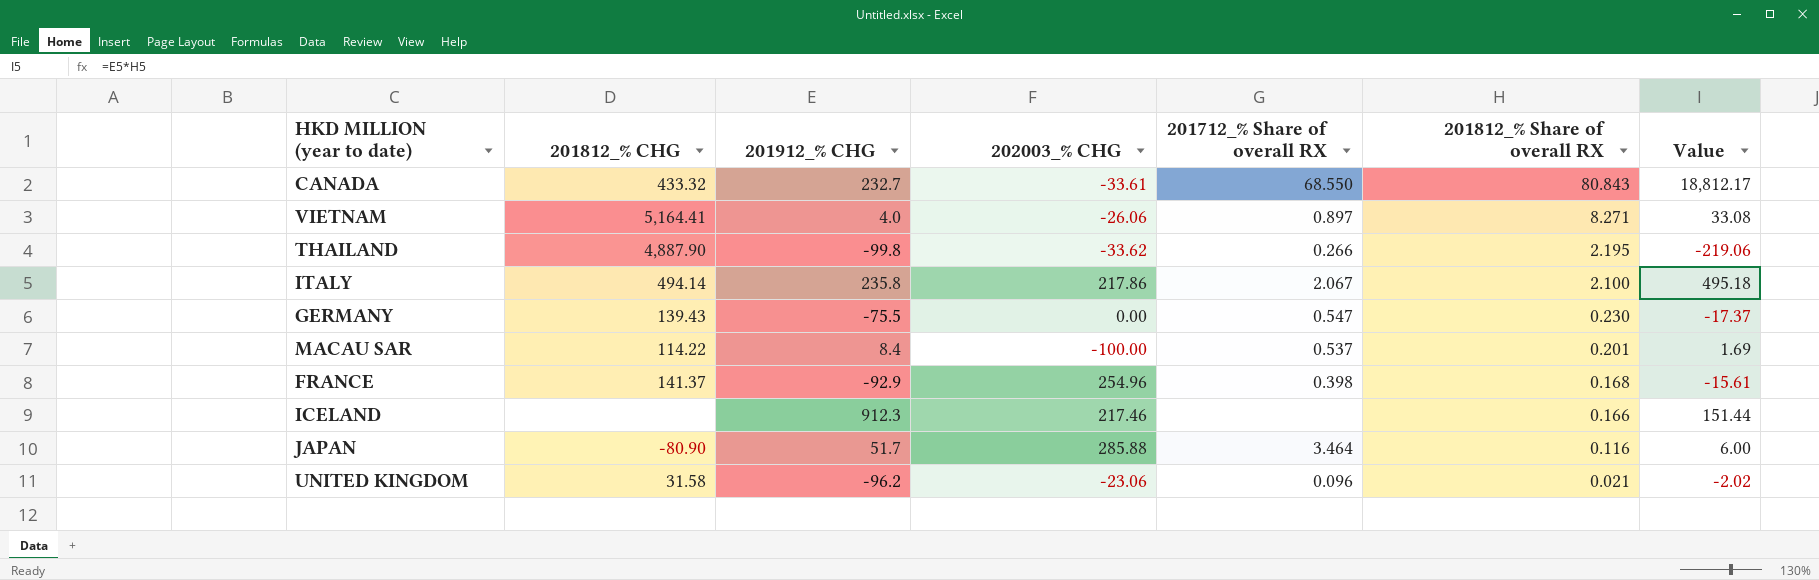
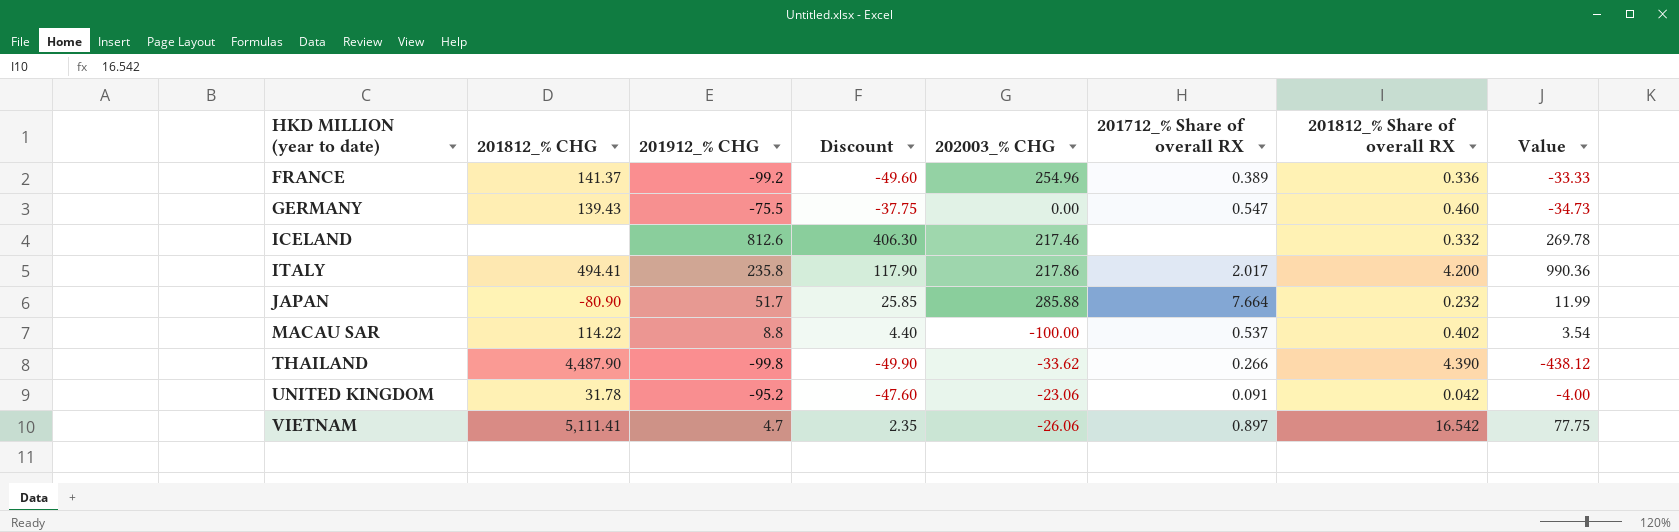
row order: 201812_% Share of overall RX descending -> HKD MILLION (year to date) ascending
column Discount | formula: none -> [201912_% CHG] * 0.5
row CANADA: 433.32 | 232.7 | -33.61 | 68.550 | 80.843 | 18,812.17 -> none
FRANCE | 201912_% CHG: -92.9 -> -99.2
FRANCE | 201712_% Share of overall RX: 0.398 -> 0.389
FRANCE | 201812_% Share of overall RX: 0.168 -> 0.336
FRANCE | Value: -15.61 -> -33.33
GERMANY | 201812_% Share of overall RX: 0.230 -> 0.460
GERMANY | Value: -17.37 -> -34.73
ICELAND | 201912_% CHG: 912.3 -> 812.6
ICELAND | 201812_% Share of overall RX: 0.166 -> 0.332
ICELAND | Value: 151.44 -> 269.78
ITALY | 201812_% CHG: 494.14 -> 494.41
ITALY | 201712_% Share of overall RX: 2.067 -> 2.017
ITALY | 201812_% Share of overall RX: 2.100 -> 4.200
ITALY | Value: 495.18 -> 990.36
JAPAN | 201712_% Share of overall RX: 3.464 -> 7.664
JAPAN | 201812_% Share of overall RX: 0.116 -> 0.232
JAPAN | Value: 6.00 -> 11.99
MACAU SAR | 201912_% CHG: 8.4 -> 8.8
MACAU SAR | 201812_% Share of overall RX: 0.201 -> 0.402
MACAU SAR | Value: 1.69 -> 3.54
THAILAND | 201812_% CHG: 4,887.90 -> 4,487.90
THAILAND | 201812_% Share of overall RX: 2.195 -> 4.390
THAILAND | Value: -219.06 -> -438.12
UNITED KINGDOM | 201812_% CHG: 31.58 -> 31.78
UNITED KINGDOM | 201912_% CHG: -96.2 -> -95.2
UNITED KINGDOM | 201712_% Share of overall RX: 0.096 -> 0.091
UNITED KINGDOM | 201812_% Share of overall RX: 0.021 -> 0.042
UNITED KINGDOM | Value: -2.02 -> -4.00
VIETNAM | 201812_% CHG: 5,164.41 -> 5,111.41
VIETNAM | 201912_% CHG: 4.0 -> 4.7
VIETNAM | 201812_% Share of overall RX: 8.271 -> 16.542
VIETNAM | Value: 33.08 -> 77.75

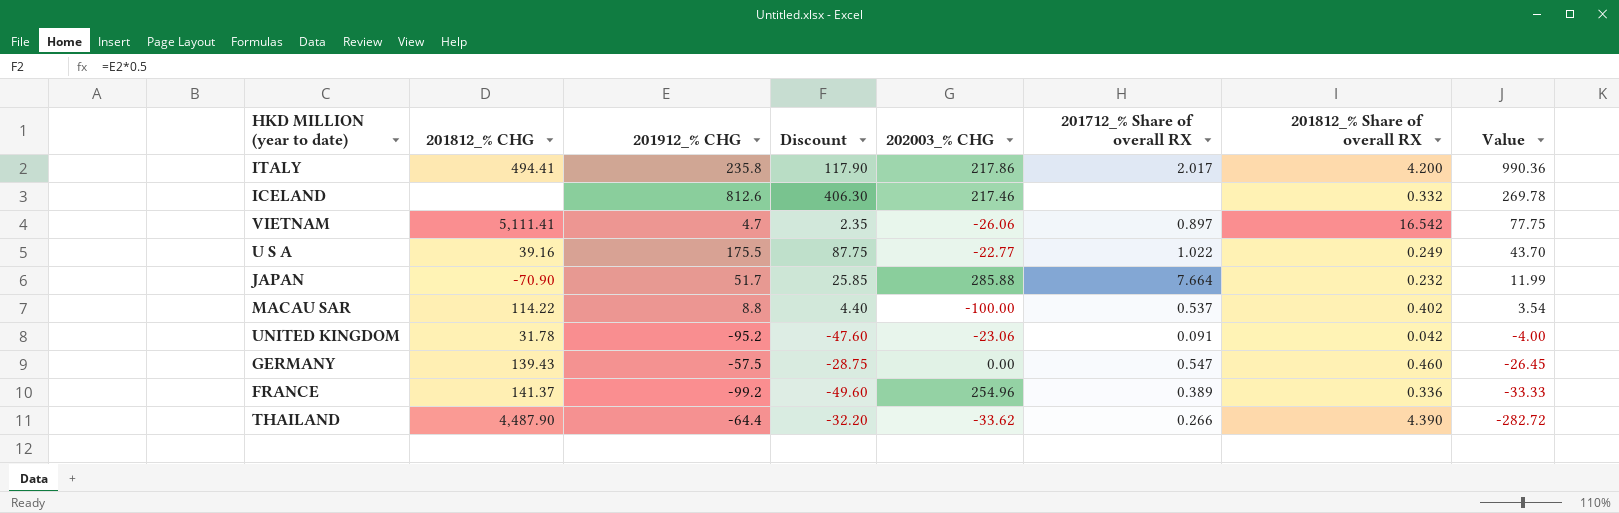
row order: HKD MILLION (year to date) ascending -> Value descending
row U S A: none -> 39.16 | 175.5 | 87.75 | -22.77 | 1.022 | 0.249 | 43.70
JAPAN | 201812_% CHG: -80.90 -> -70.90
GERMANY | 201912_% CHG: -75.5 -> -57.5
GERMANY | Discount: -37.75 -> -28.75
GERMANY | Value: -34.73 -> -26.45
THAILAND | 201912_% CHG: -99.8 -> -64.4
THAILAND | Discount: -49.90 -> -32.20
THAILAND | Value: -438.12 -> -282.72

